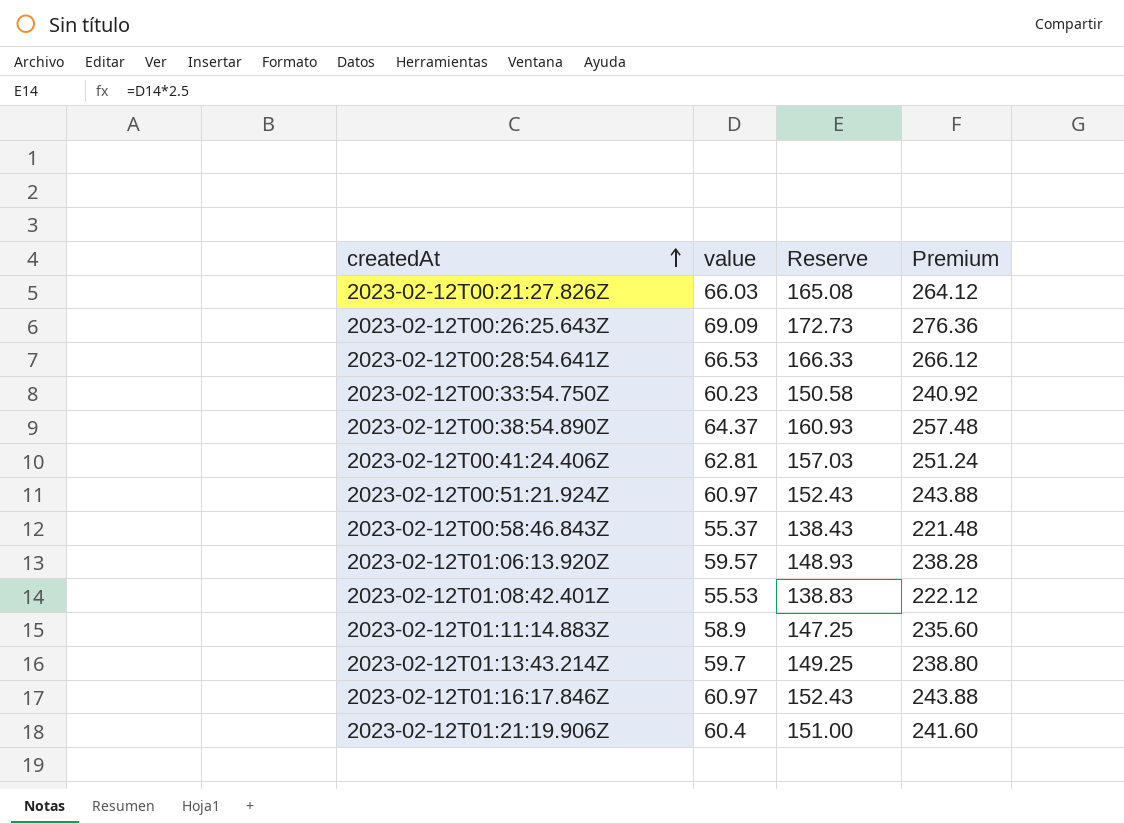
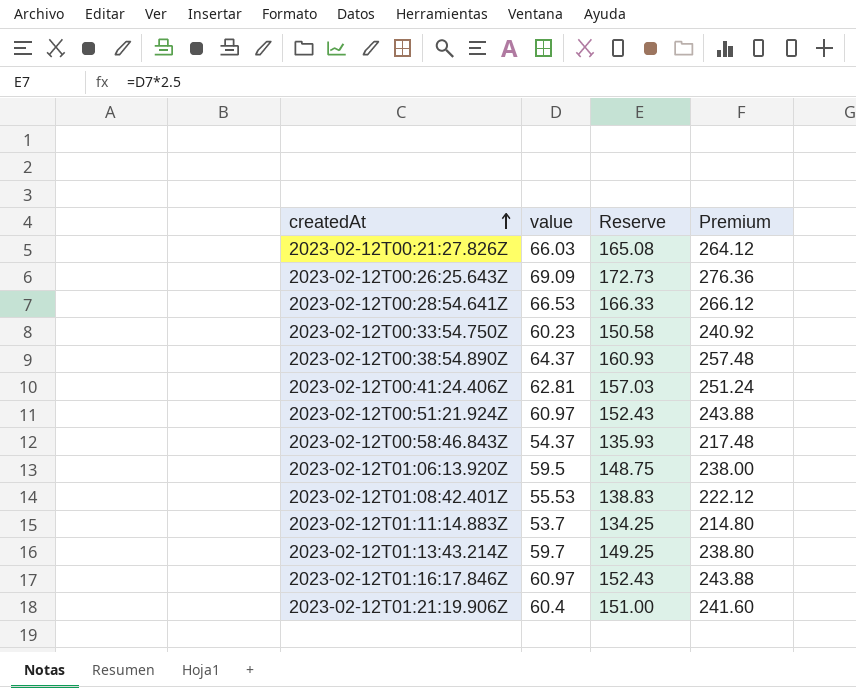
2023-02-12T00:58:46.843Z | value: 55.37 -> 54.37
2023-02-12T00:58:46.843Z | Reserve: 138.43 -> 135.93
2023-02-12T00:58:46.843Z | Premium: 221.48 -> 217.48
2023-02-12T01:06:13.920Z | value: 59.57 -> 59.5
2023-02-12T01:06:13.920Z | Reserve: 148.93 -> 148.75
2023-02-12T01:06:13.920Z | Premium: 238.28 -> 238.00
2023-02-12T01:11:14.883Z | value: 58.9 -> 53.7
2023-02-12T01:11:14.883Z | Reserve: 147.25 -> 134.25
2023-02-12T01:11:14.883Z | Premium: 235.60 -> 214.80

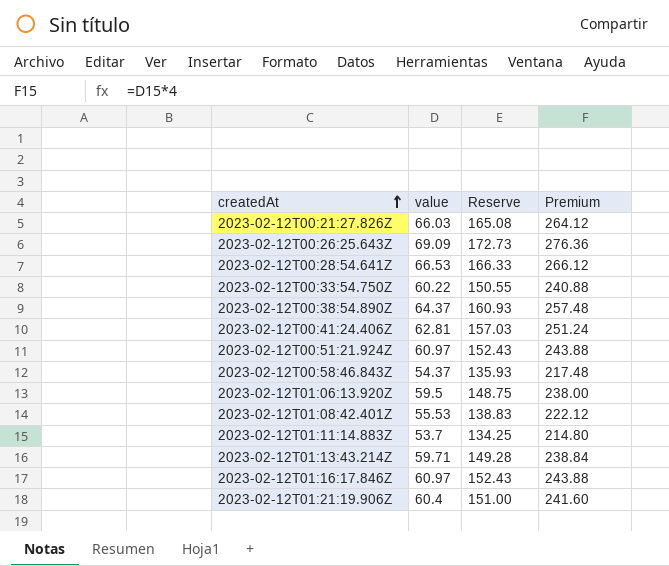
2023-02-12T00:33:54.750Z | value: 60.23 -> 60.22
2023-02-12T00:33:54.750Z | Reserve: 150.58 -> 150.55
2023-02-12T00:33:54.750Z | Premium: 240.92 -> 240.88
2023-02-12T01:13:43.214Z | value: 59.7 -> 59.71
2023-02-12T01:13:43.214Z | Reserve: 149.25 -> 149.28
2023-02-12T01:13:43.214Z | Premium: 238.80 -> 238.84

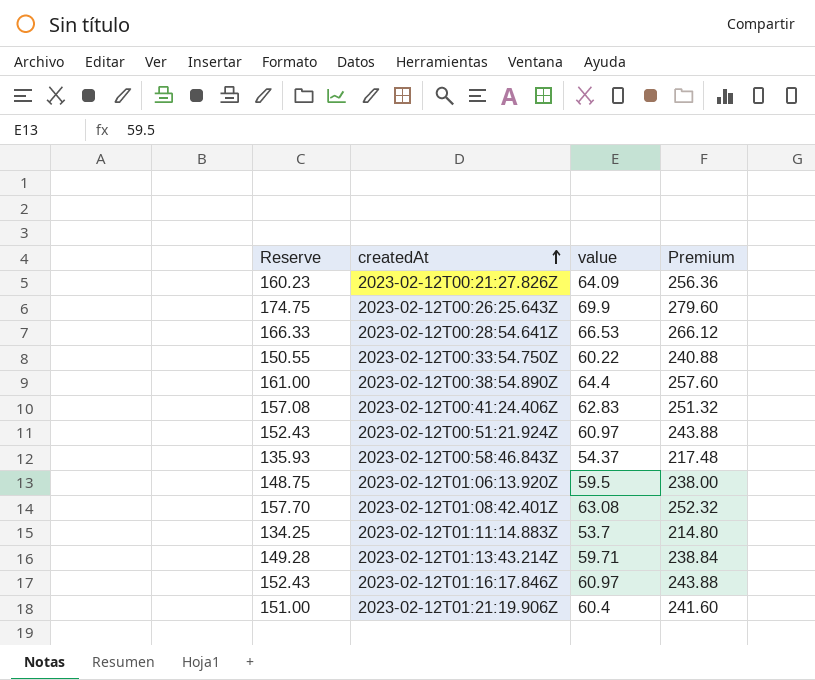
column Reserve | position: 3 -> 1
2023-02-12T00:21:27.826Z | Reserve: 165.08 -> 160.23
2023-02-12T00:21:27.826Z | value: 66.03 -> 64.09
2023-02-12T00:21:27.826Z | Premium: 264.12 -> 256.36
2023-02-12T00:26:25.643Z | Reserve: 172.73 -> 174.75
2023-02-12T00:26:25.643Z | value: 69.09 -> 69.9
2023-02-12T00:26:25.643Z | Premium: 276.36 -> 279.60
2023-02-12T00:38:54.890Z | Reserve: 160.93 -> 161.00
2023-02-12T00:38:54.890Z | value: 64.37 -> 64.4
2023-02-12T00:38:54.890Z | Premium: 257.48 -> 257.60
2023-02-12T00:41:24.406Z | Reserve: 157.03 -> 157.08
2023-02-12T00:41:24.406Z | value: 62.81 -> 62.83
2023-02-12T00:41:24.406Z | Premium: 251.24 -> 251.32
2023-02-12T01:08:42.401Z | Reserve: 138.83 -> 157.70
2023-02-12T01:08:42.401Z | value: 55.53 -> 63.08
2023-02-12T01:08:42.401Z | Premium: 222.12 -> 252.32

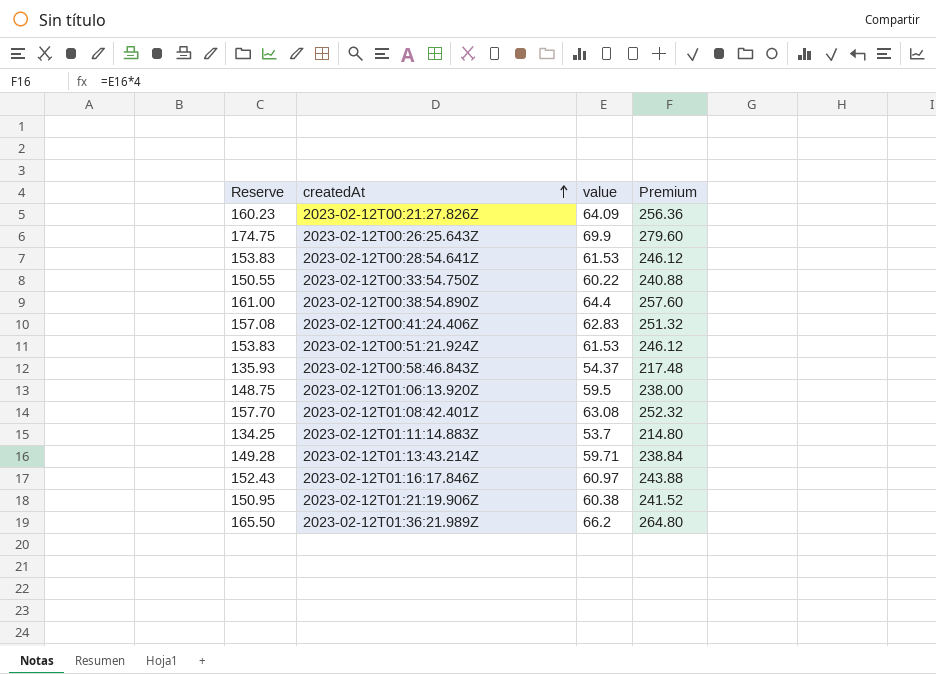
2023-02-12T00:28:54.641Z | Reserve: 166.33 -> 153.83
2023-02-12T00:28:54.641Z | value: 66.53 -> 61.53
2023-02-12T00:28:54.641Z | Premium: 266.12 -> 246.12
2023-02-12T00:51:21.924Z | Reserve: 152.43 -> 153.83
2023-02-12T00:51:21.924Z | value: 60.97 -> 61.53
2023-02-12T00:51:21.924Z | Premium: 243.88 -> 246.12
2023-02-12T01:21:19.906Z | Reserve: 151.00 -> 150.95
2023-02-12T01:21:19.906Z | value: 60.4 -> 60.38
2023-02-12T01:21:19.906Z | Premium: 241.60 -> 241.52
row 2023-02-12T01:36:21.989Z: none -> 165.50 | 66.2 | 264.80

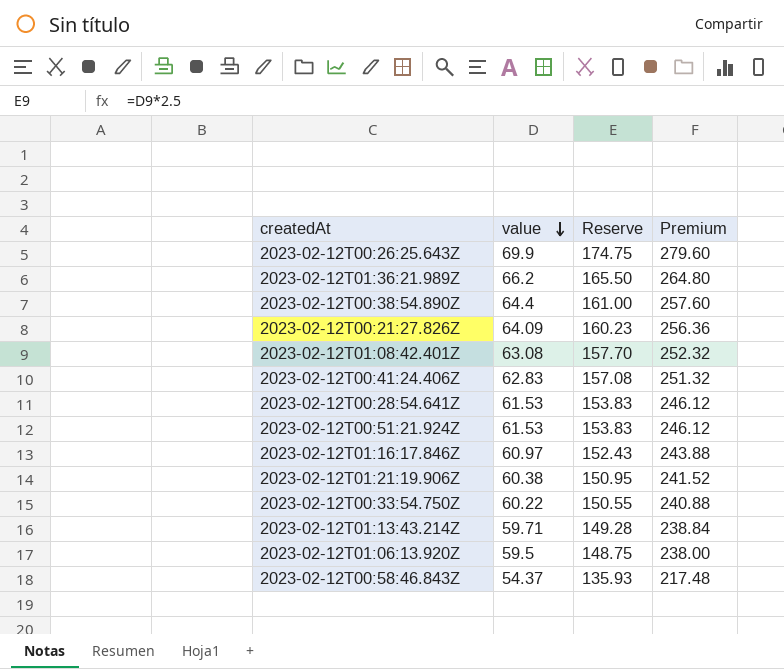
row order: createdAt ascending -> value descending
column Reserve | position: 1 -> 3
row 2023-02-12T01:11:14.883Z: 134.25 | 53.7 | 214.80 -> none

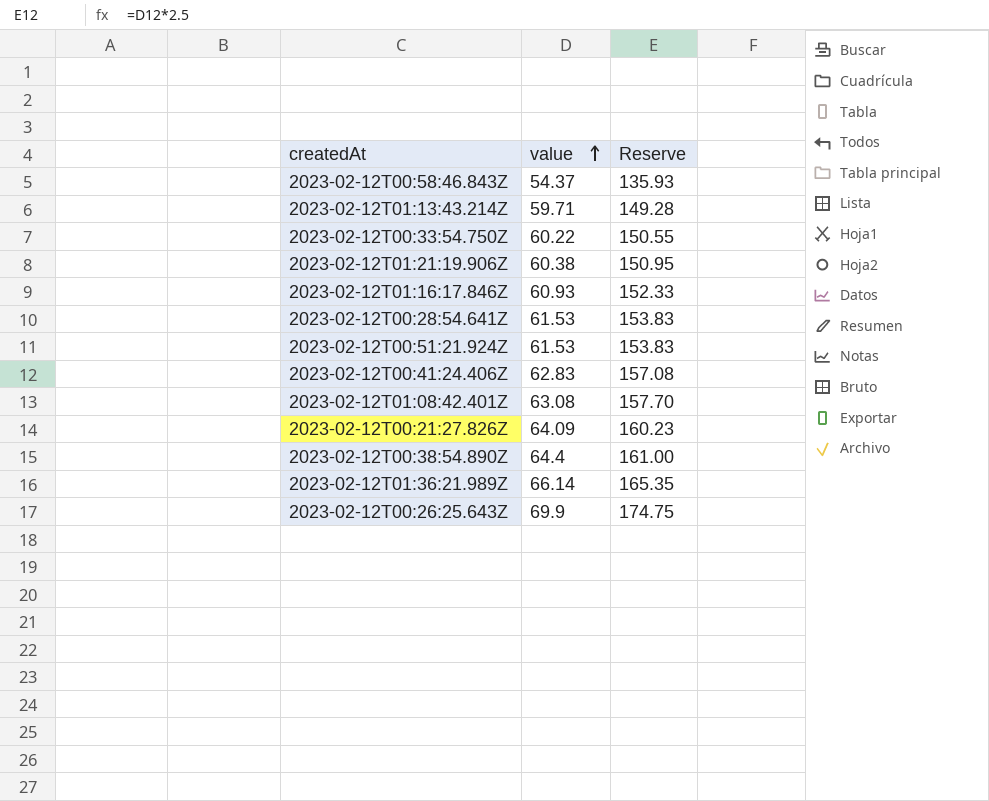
row order: value descending -> value ascending
column Premium | formula: [value] * 4 -> none
row 2023-02-12T01:06:13.920Z: 59.5 | 148.75 | 238.00 -> none
2023-02-12T01:16:17.846Z | value: 60.97 -> 60.93
2023-02-12T01:16:17.846Z | Reserve: 152.43 -> 152.33
2023-02-12T01:36:21.989Z | value: 66.2 -> 66.14
2023-02-12T01:36:21.989Z | Reserve: 165.50 -> 165.35

